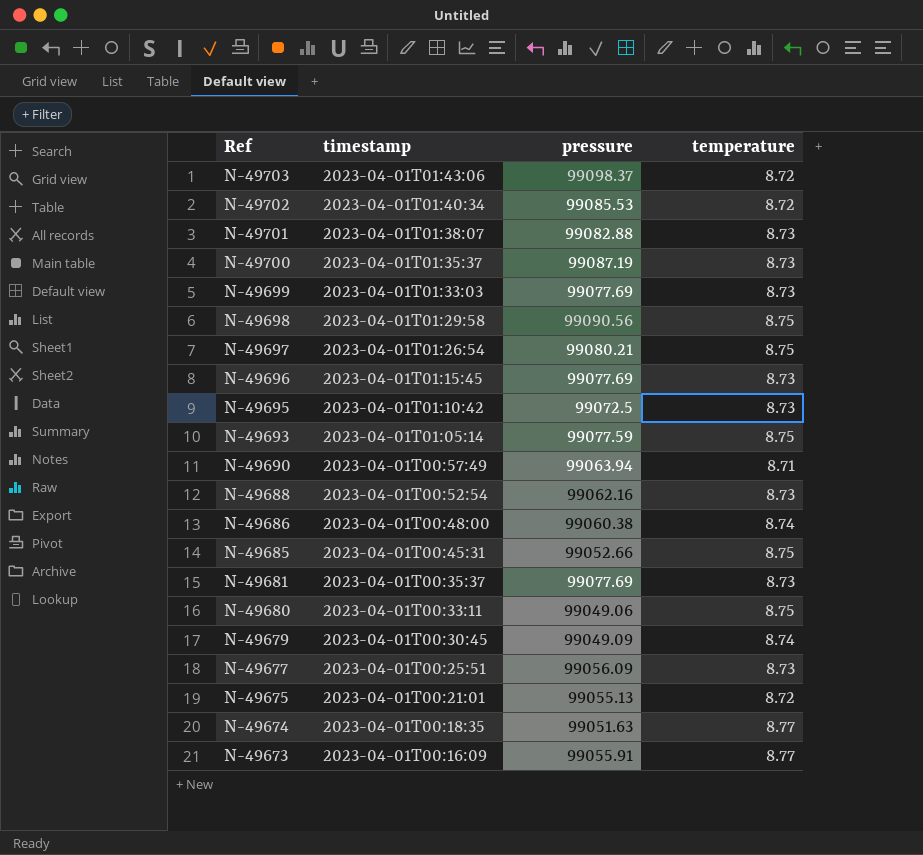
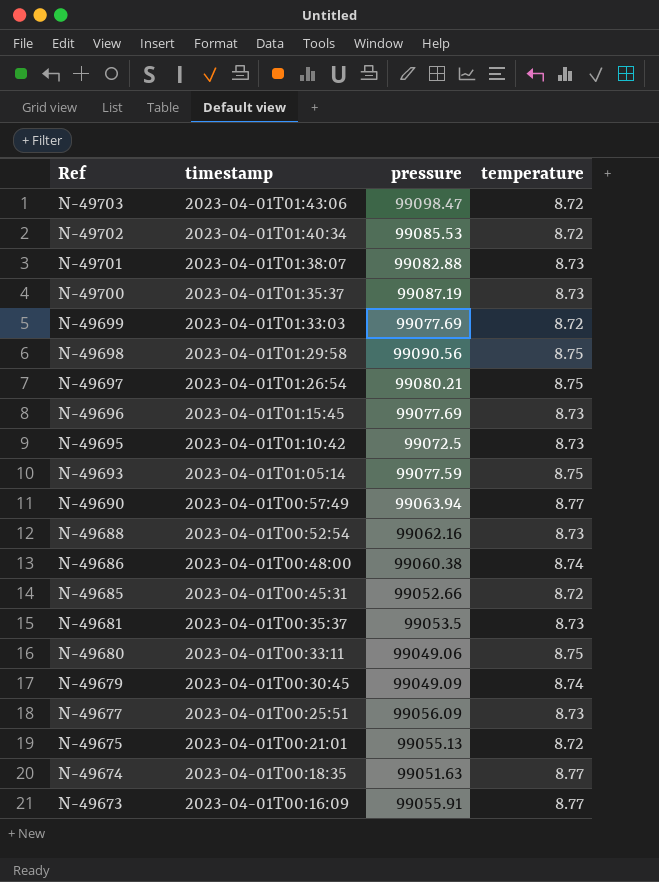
N-49703 | pressure: 99098.37 -> 99098.47
N-49699 | temperature: 8.73 -> 8.72
N-49690 | temperature: 8.71 -> 8.77
N-49685 | temperature: 8.75 -> 8.72
N-49681 | pressure: 99077.69 -> 99053.5

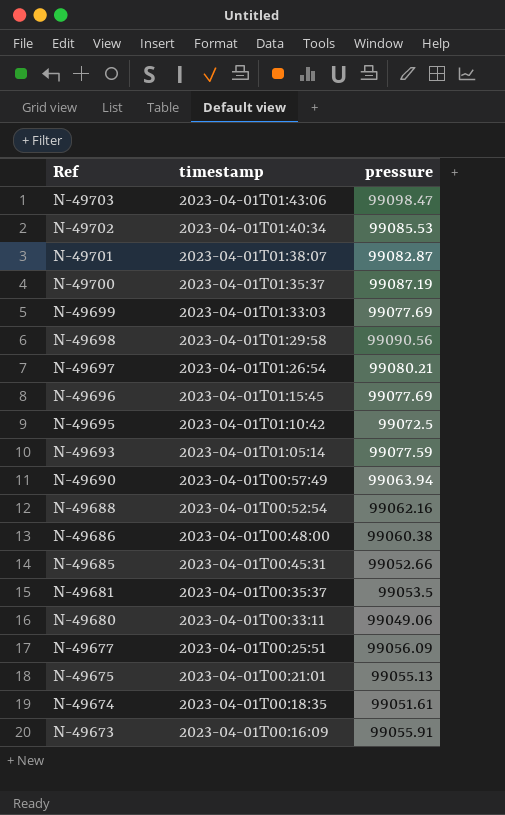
column temperature | position: 4 -> none
row N-49679: 2023-04-01T00:30:45 | 99049.09 | 8.74 -> none
N-49701 | pressure: 99082.88 -> 99082.87
N-49674 | pressure: 99051.63 -> 99051.61

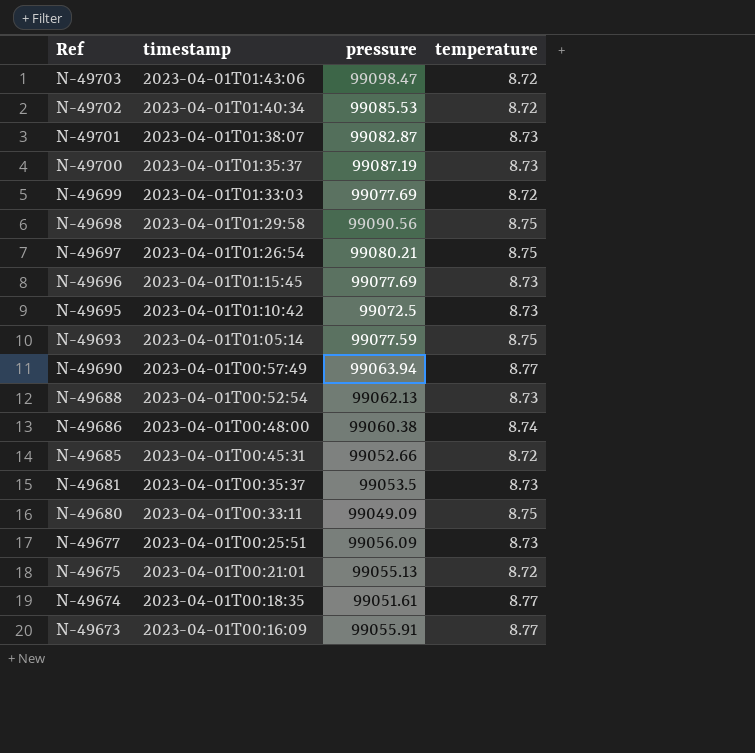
column temperature | position: none -> 4
N-49688 | pressure: 99062.16 -> 99062.13
N-49680 | pressure: 99049.06 -> 99049.09

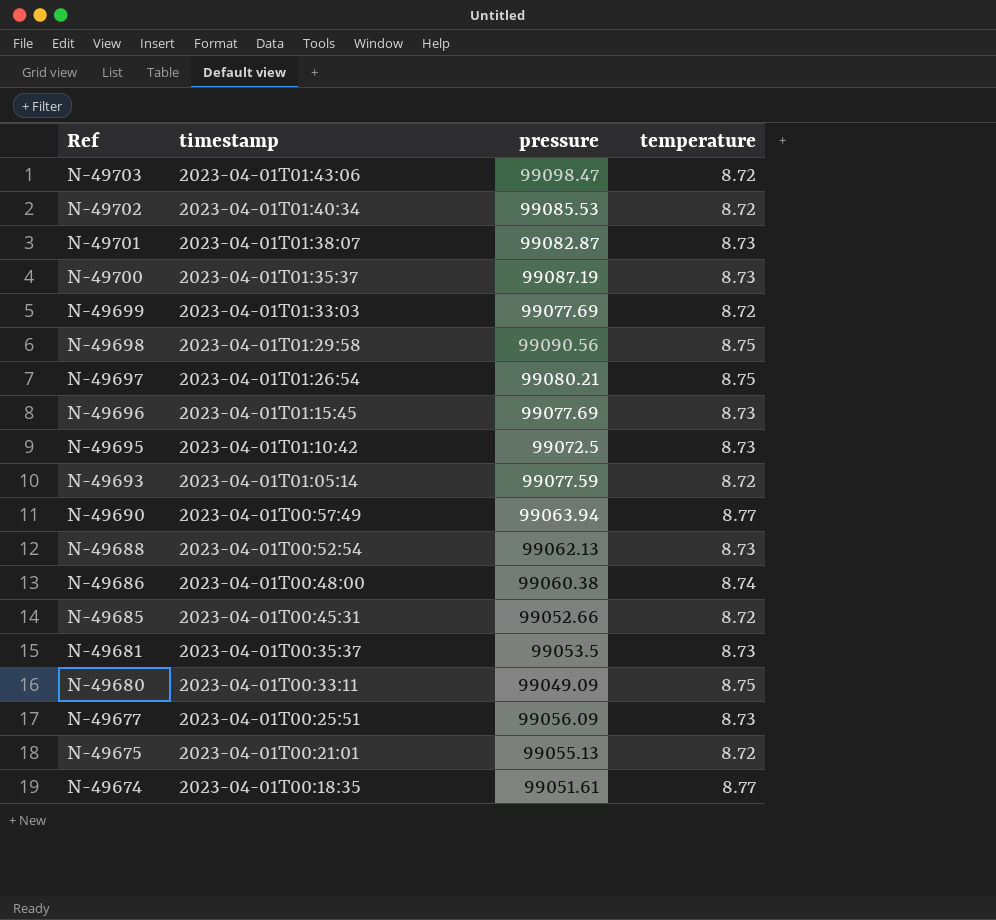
row N-49673: 2023-04-01T00:16:09 | 99055.91 | 8.77 -> none
N-49693 | temperature: 8.75 -> 8.72

